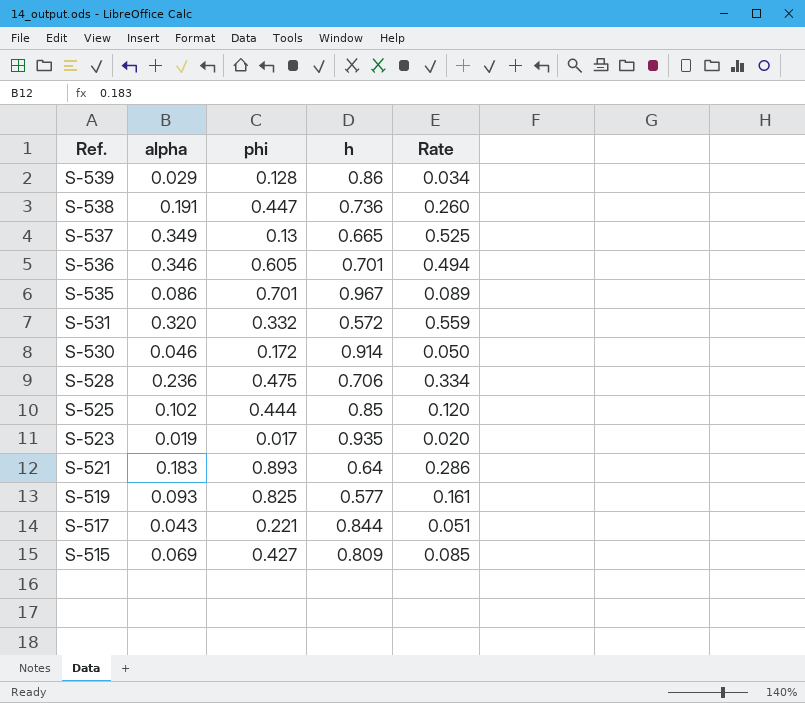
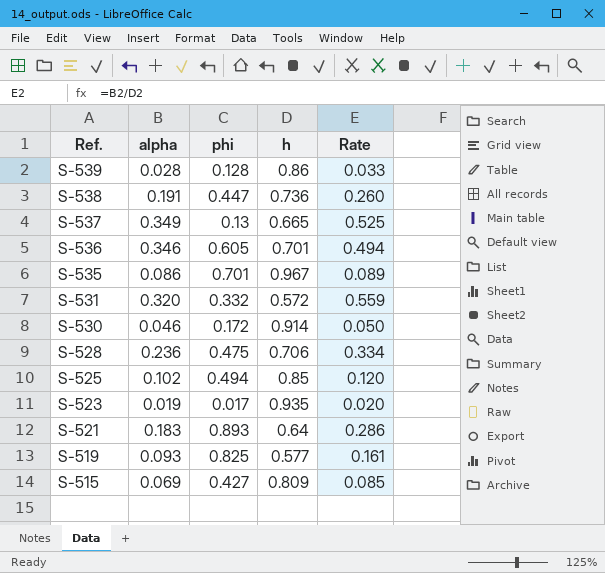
row S-517: 0.043 | 0.221 | 0.844 | 0.051 -> none
S-539 | alpha: 0.029 -> 0.028
S-539 | Rate: 0.034 -> 0.033
S-525 | phi: 0.444 -> 0.494

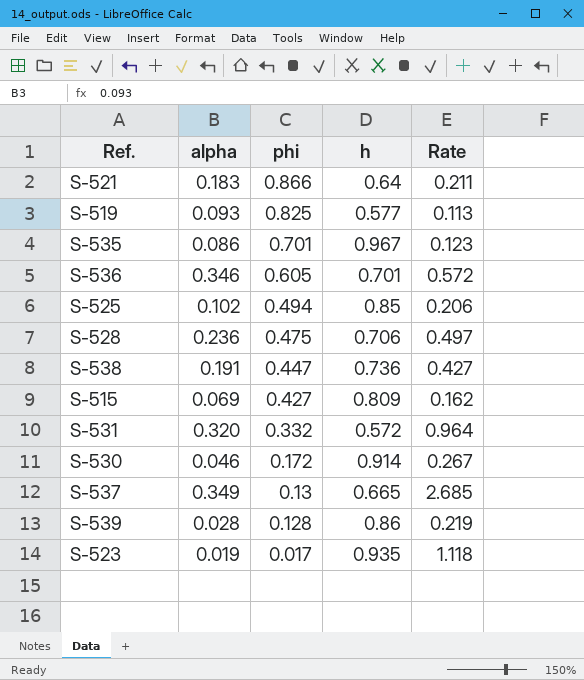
row order: Ref. descending -> phi descending
column Rate | formula: [alpha] / [h] -> [alpha] / [phi]
S-521 | phi: 0.893 -> 0.866

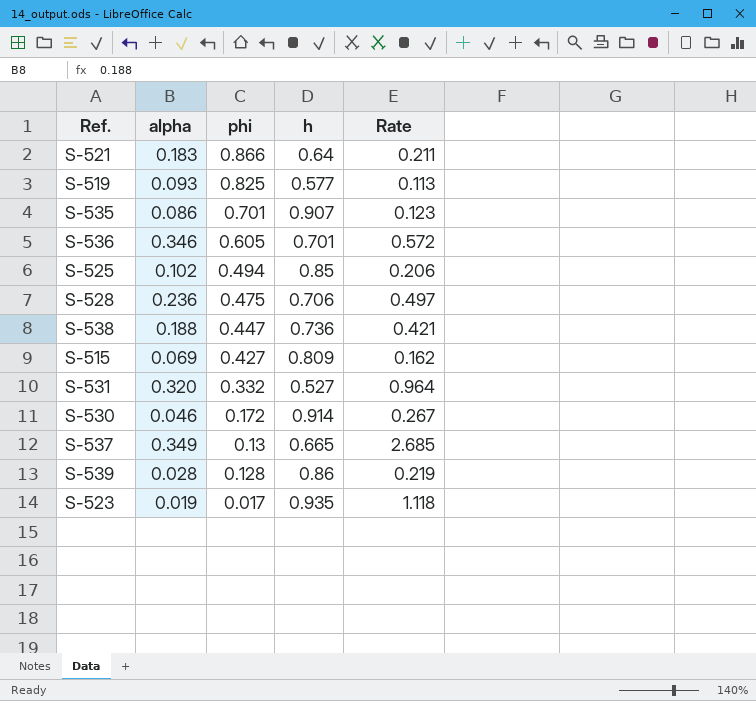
S-535 | h: 0.967 -> 0.907
S-538 | alpha: 0.191 -> 0.188
S-538 | Rate: 0.427 -> 0.421
S-531 | h: 0.572 -> 0.527

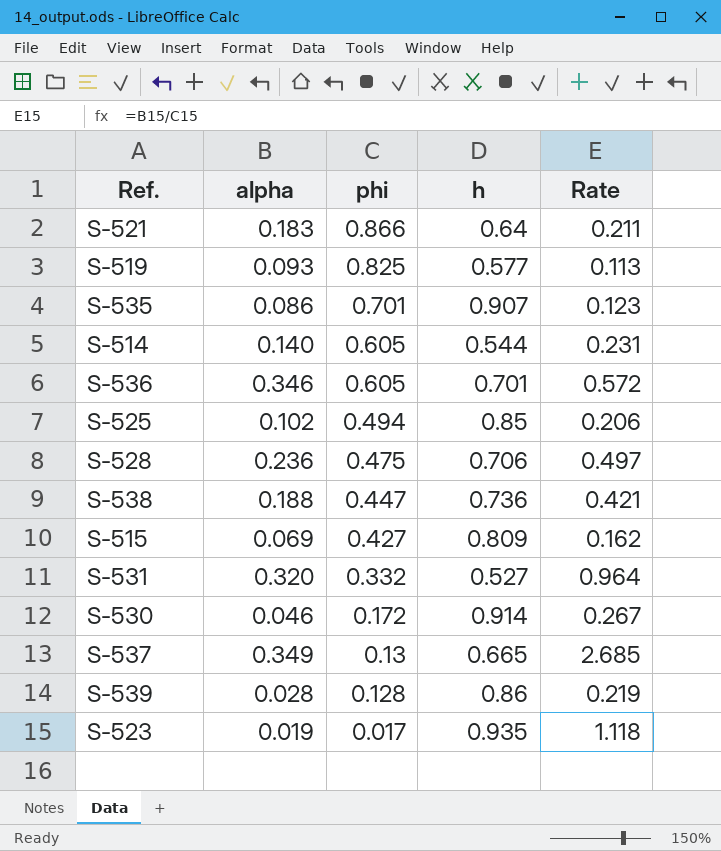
row S-514: none -> 0.140 | 0.605 | 0.544 | 0.231

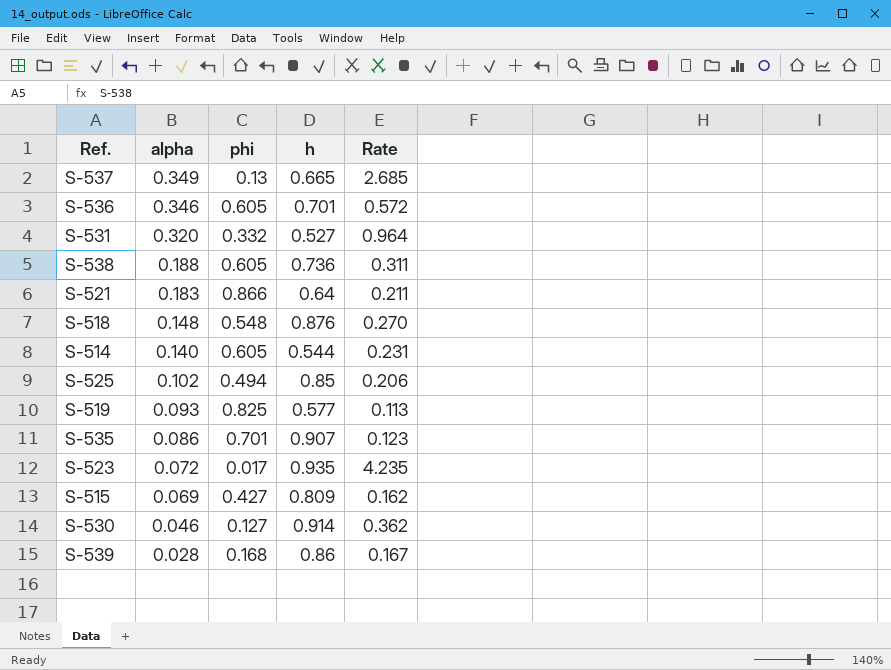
row order: phi descending -> alpha descending
row S-528: 0.236 | 0.475 | 0.706 | 0.497 -> none
S-538 | phi: 0.447 -> 0.605
S-538 | Rate: 0.421 -> 0.311
row S-518: none -> 0.148 | 0.548 | 0.876 | 0.270
S-523 | alpha: 0.019 -> 0.072
S-523 | Rate: 1.118 -> 4.235
S-530 | phi: 0.172 -> 0.127
S-530 | Rate: 0.267 -> 0.362
S-539 | phi: 0.128 -> 0.168
S-539 | Rate: 0.219 -> 0.167

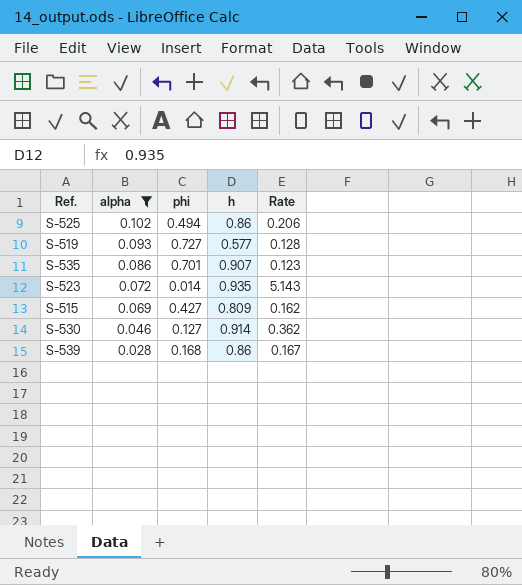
filter: none -> alpha <= 0.102
S-525 | h: 0.85 -> 0.86
S-519 | phi: 0.825 -> 0.727
S-519 | Rate: 0.113 -> 0.128
S-523 | phi: 0.017 -> 0.014
S-523 | Rate: 4.235 -> 5.143

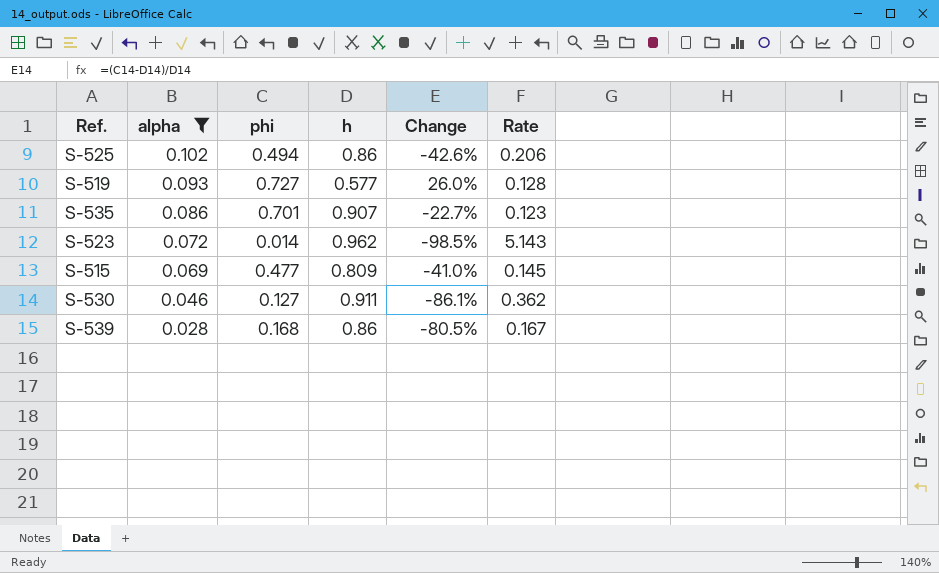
column Change | formula: none -> ([phi] - [h]) / [h]
S-523 | h: 0.935 -> 0.962
S-515 | phi: 0.427 -> 0.477
S-515 | Rate: 0.162 -> 0.145
S-530 | h: 0.914 -> 0.911

